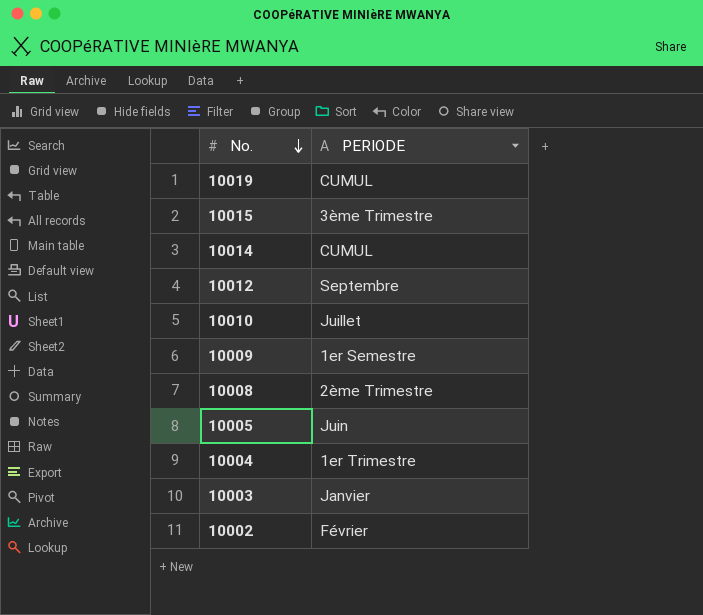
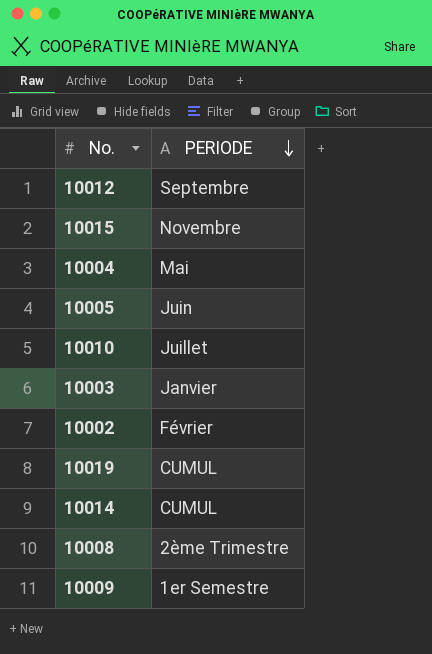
row order: No. descending -> PERIODE descending
10015 | PERIODE: 3ème Trimestre -> Novembre
10004 | PERIODE: 1er Trimestre -> Mai

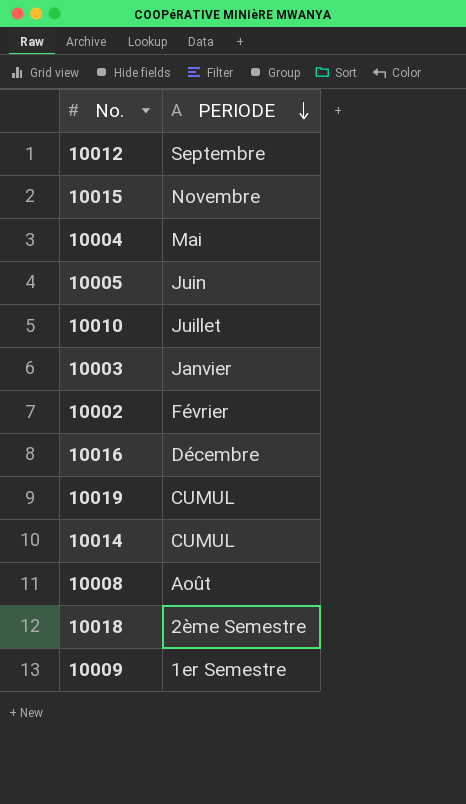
row 10016: none -> Décembre
10008 | PERIODE: 2ème Trimestre -> Août
row 10018: none -> 2ème Semestre

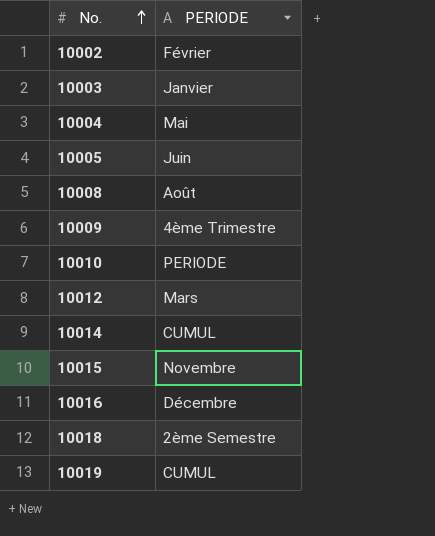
row order: PERIODE descending -> No. ascending
10009 | PERIODE: 1er Semestre -> 4ème Trimestre
10010 | PERIODE: Juillet -> PERIODE
10012 | PERIODE: Septembre -> Mars

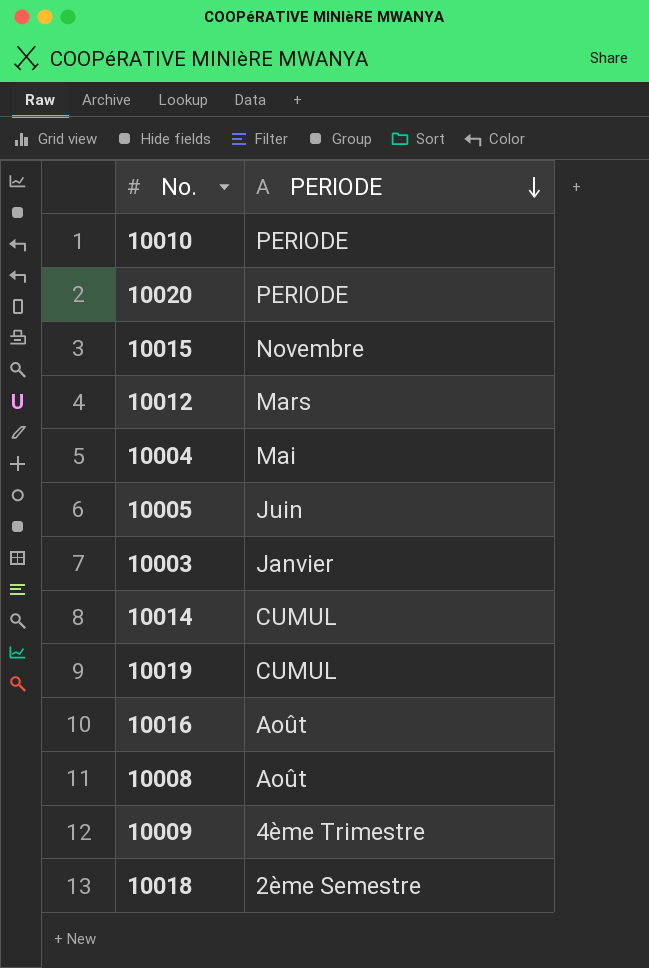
row order: No. ascending -> PERIODE descending
row 10002: Février -> none
row 10020: none -> PERIODE
10016 | PERIODE: Décembre -> Août

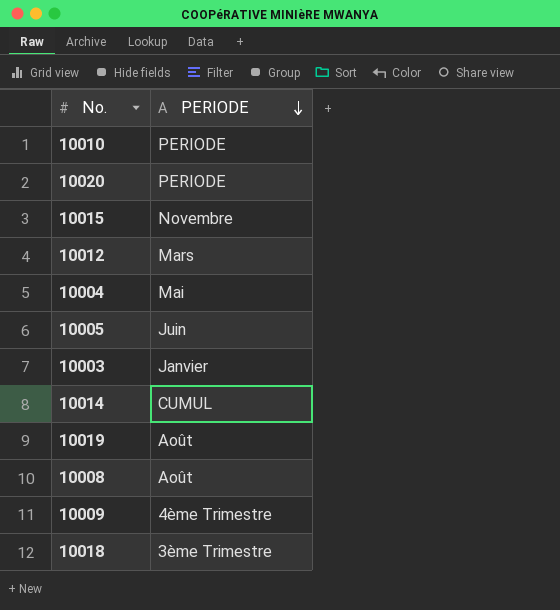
row 10016: Août -> none
10019 | PERIODE: CUMUL -> Août
10018 | PERIODE: 2ème Semestre -> 3ème Trimestre

